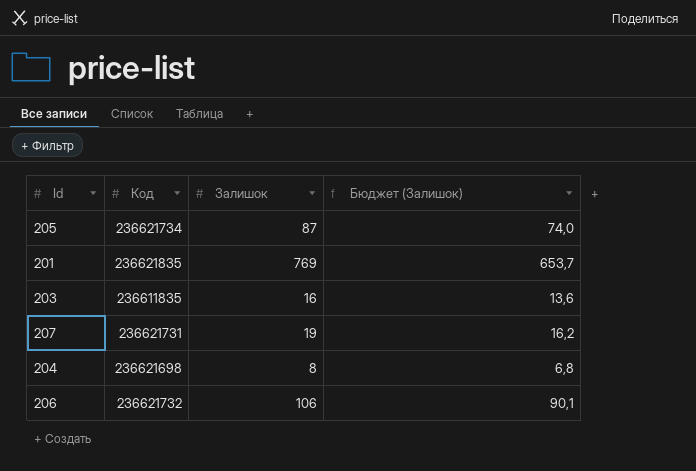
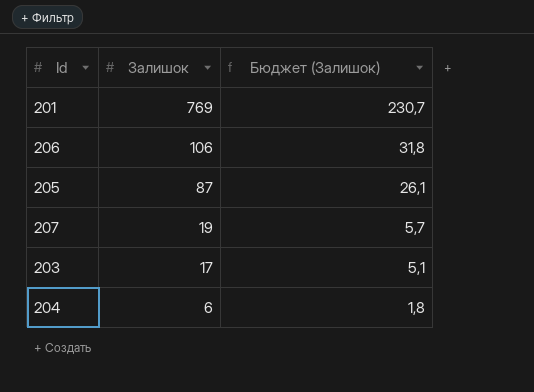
row order: none -> Залишок descending
column Код | position: 2 -> none
column Бюджет (Залишок) | formula: [Залишок] * 0,85 -> [Залишок] * 0,3
203 | Залишок: 16 -> 17
204 | Залишок: 8 -> 6

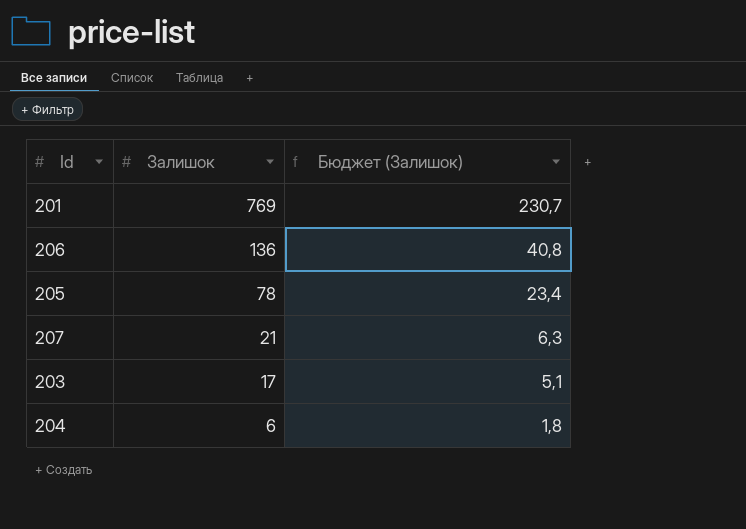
206 | Залишок: 106 -> 136
206 | Бюджет (Залишок): 31,8 -> 40,8
205 | Залишок: 87 -> 78
205 | Бюджет (Залишок): 26,1 -> 23,4
207 | Залишок: 19 -> 21
207 | Бюджет (Залишок): 5,7 -> 6,3

